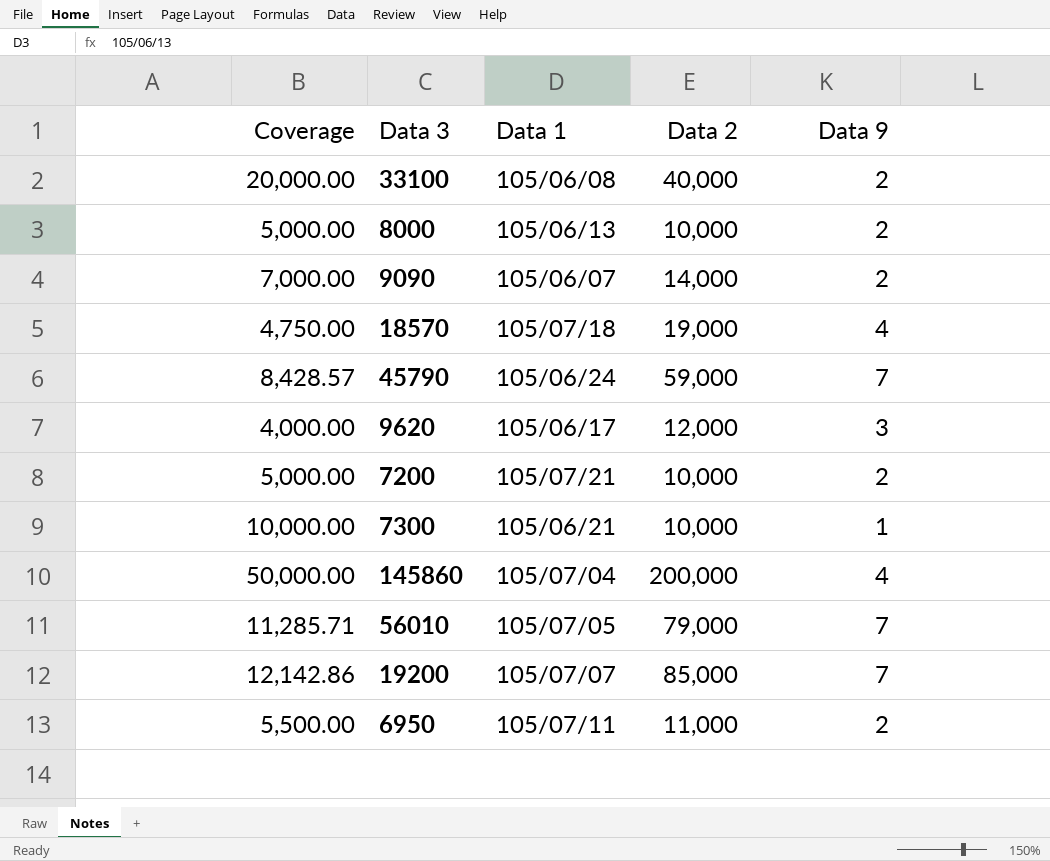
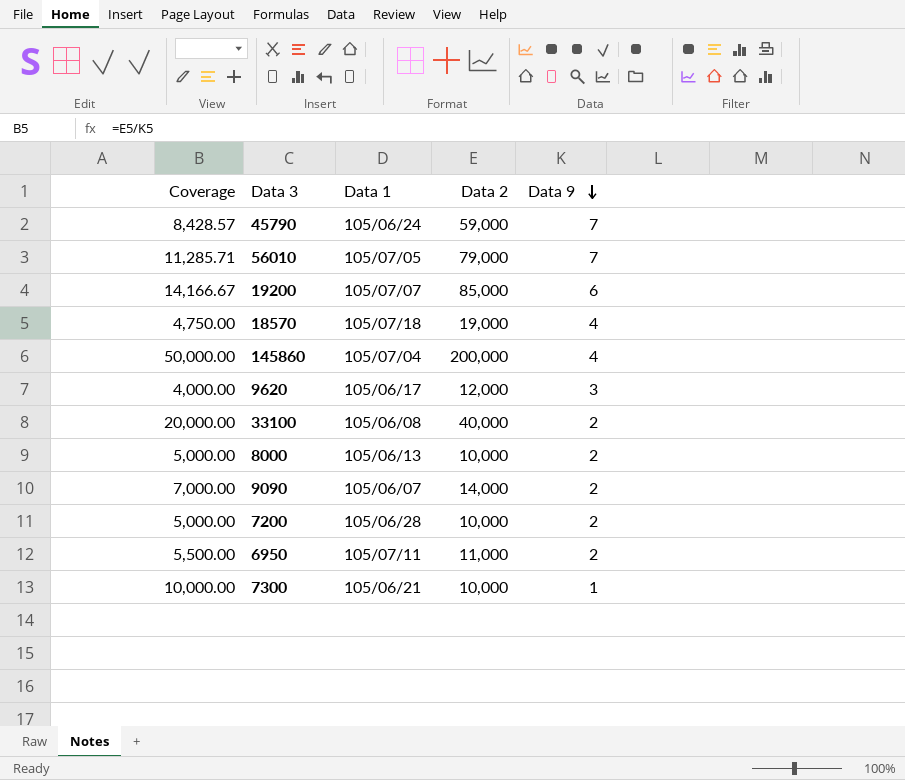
row order: none -> Data 9 descending
19200 | Coverage: 12,142.86 -> 14,166.67
19200 | Data 9: 7 -> 6
7200 | Data 1: 105/07/21 -> 105/06/28

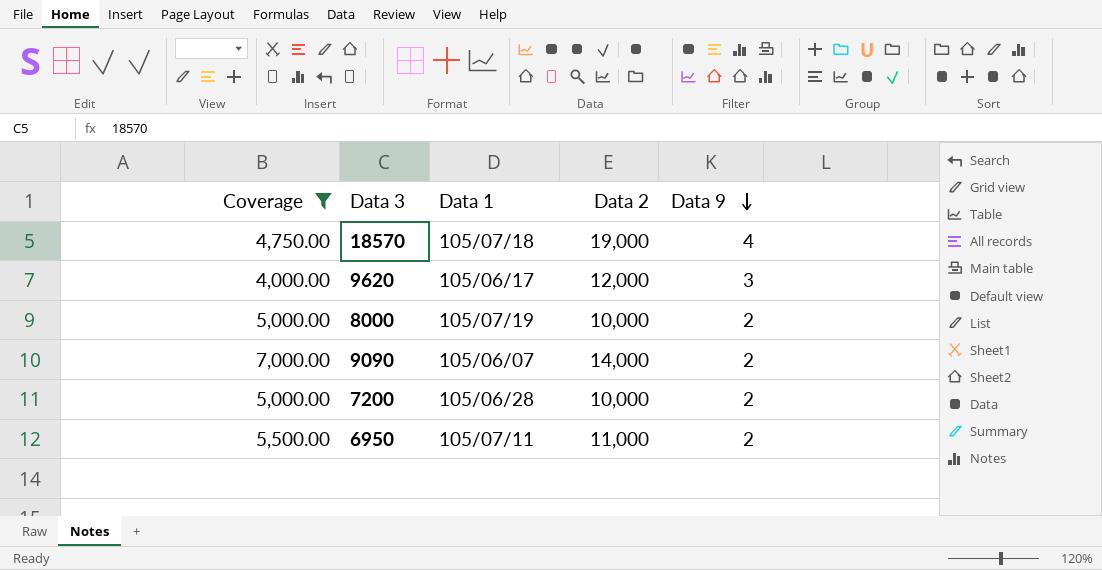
filter: none -> Coverage <= 7,000.00
8000 | Data 1: 105/06/13 -> 105/07/19

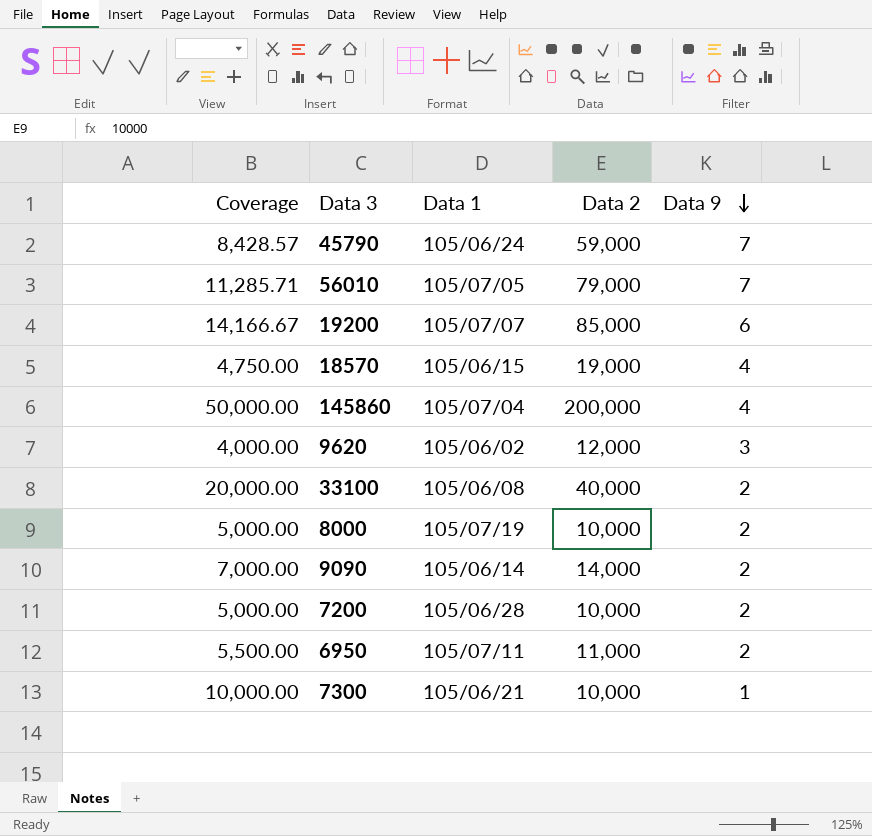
filter: Coverage <= 7,000.00 -> none
18570 | Data 1: 105/07/18 -> 105/06/15
9620 | Data 1: 105/06/17 -> 105/06/02
9090 | Data 1: 105/06/07 -> 105/06/14

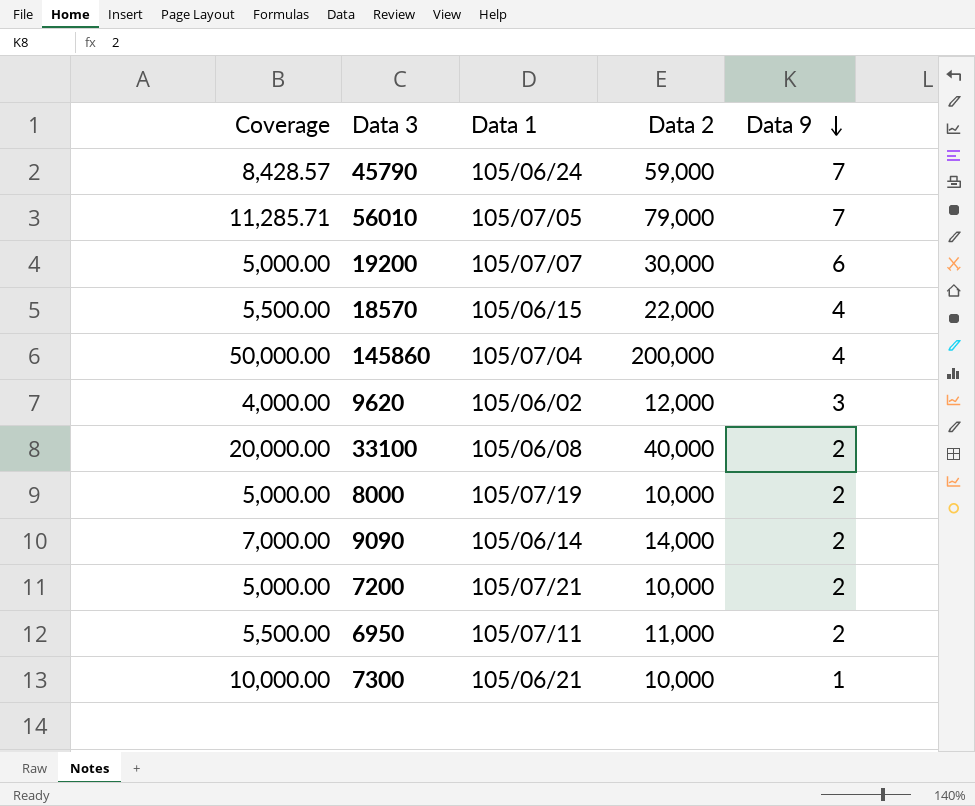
19200 | Coverage: 14,166.67 -> 5,000.00
19200 | Data 2: 85,000 -> 30,000
18570 | Coverage: 4,750.00 -> 5,500.00
18570 | Data 2: 19,000 -> 22,000
7200 | Data 1: 105/06/28 -> 105/07/21

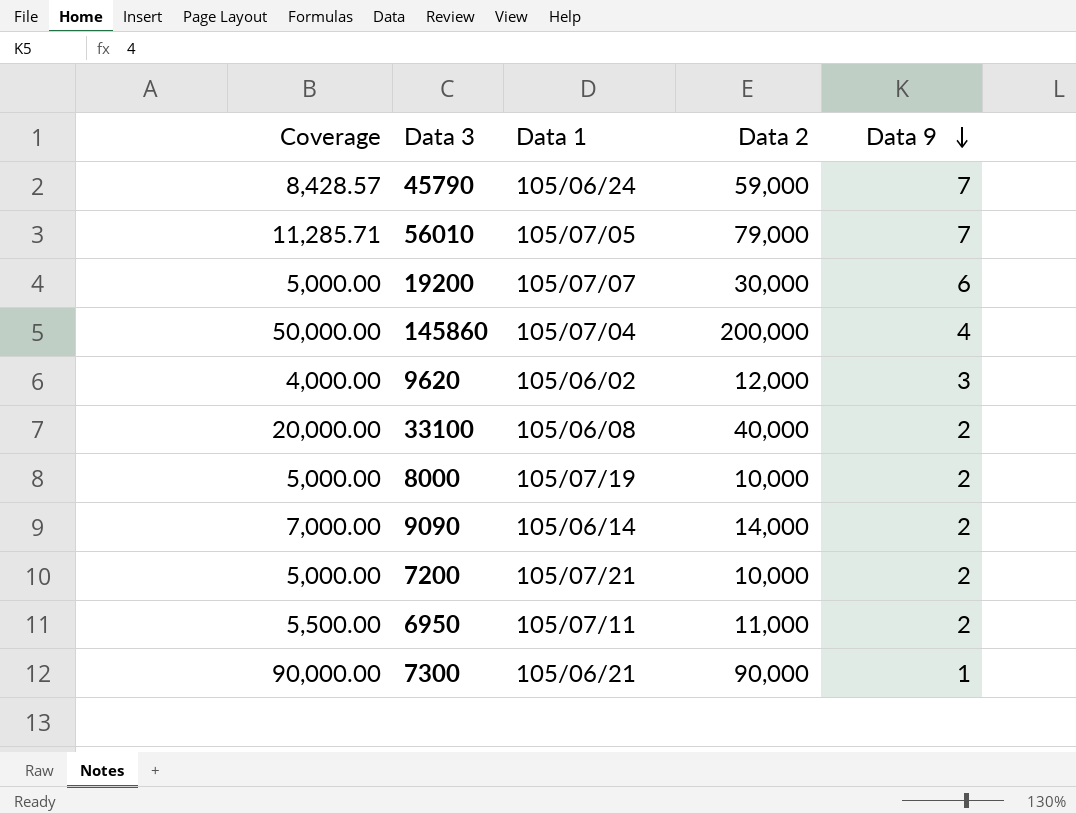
row 18570: 5,500.00 | 105/06/15 | 22,000 | 4 -> none
7300 | Coverage: 10,000.00 -> 90,000.00
7300 | Data 2: 10,000 -> 90,000

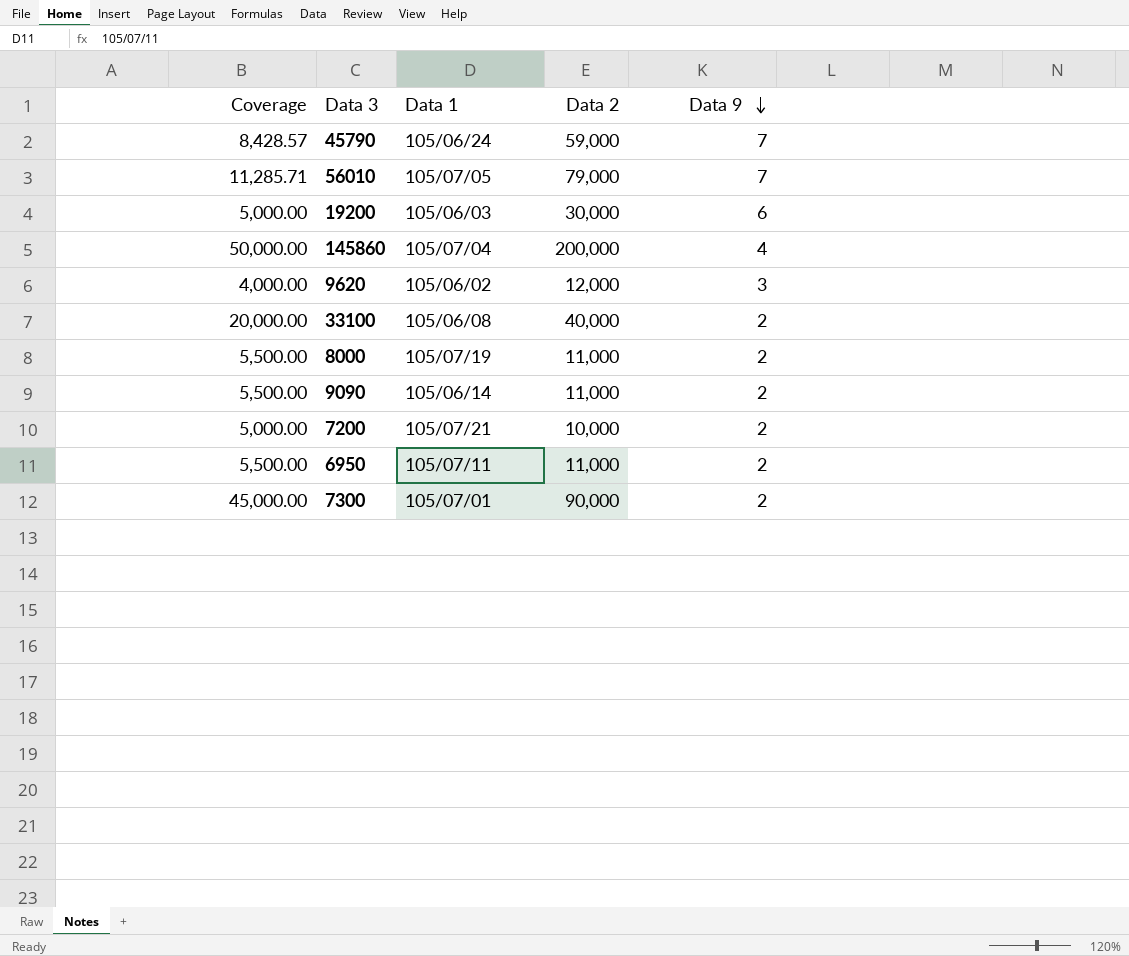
19200 | Data 1: 105/07/07 -> 105/06/03
8000 | Coverage: 5,000.00 -> 5,500.00
8000 | Data 2: 10,000 -> 11,000
9090 | Coverage: 7,000.00 -> 5,500.00
9090 | Data 2: 14,000 -> 11,000
7300 | Coverage: 90,000.00 -> 45,000.00
7300 | Data 1: 105/06/21 -> 105/07/01
7300 | Data 9: 1 -> 2

